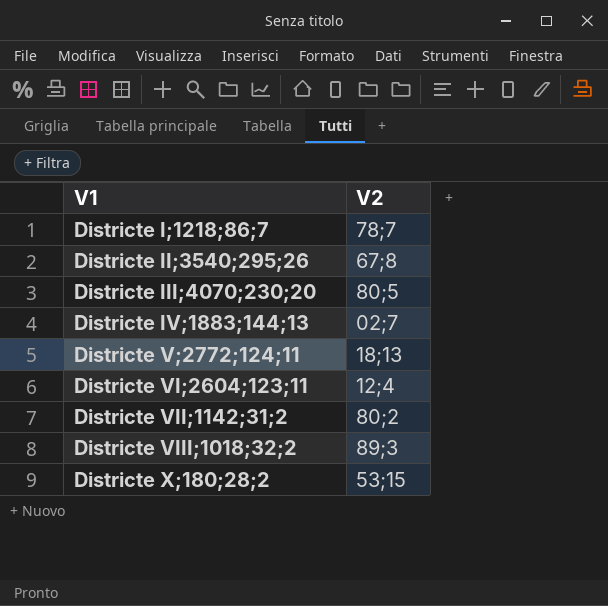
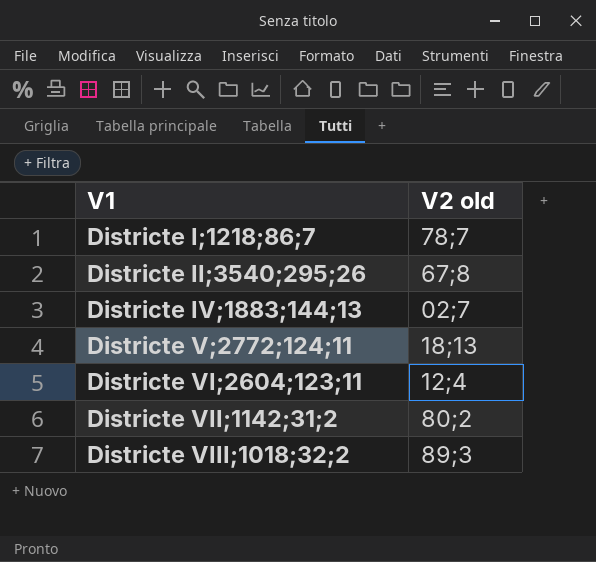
column name: V2 -> V2 old
row Districte III;4070;230;20: 80;5 -> none
row Districte X;180;28;2: 53;15 -> none

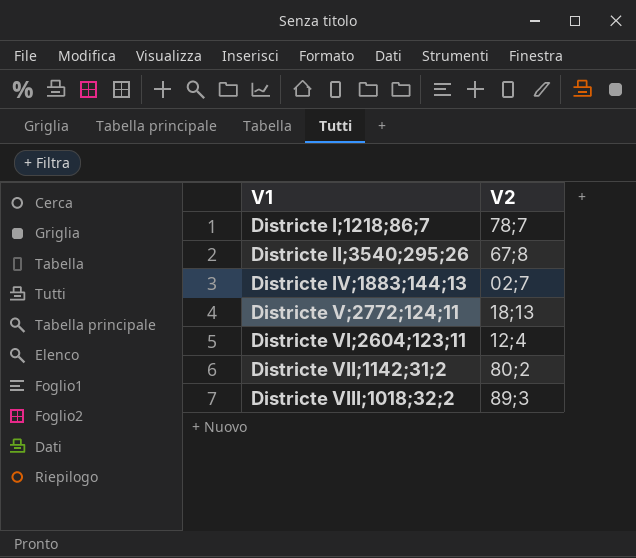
column name: V2 old -> V2

